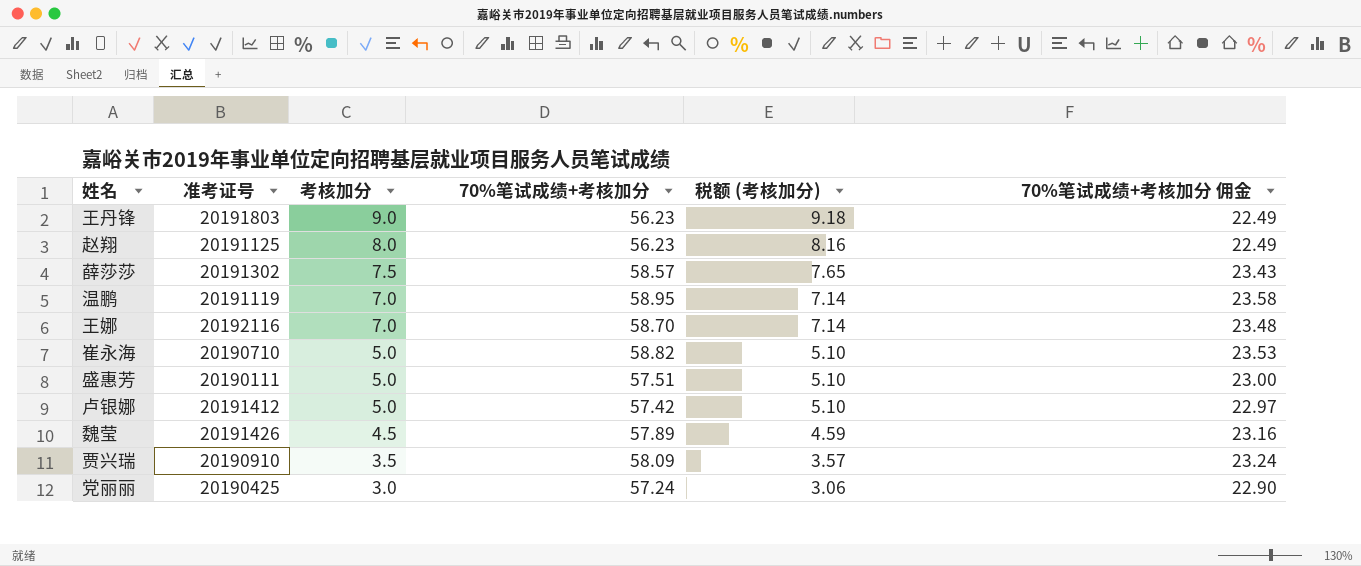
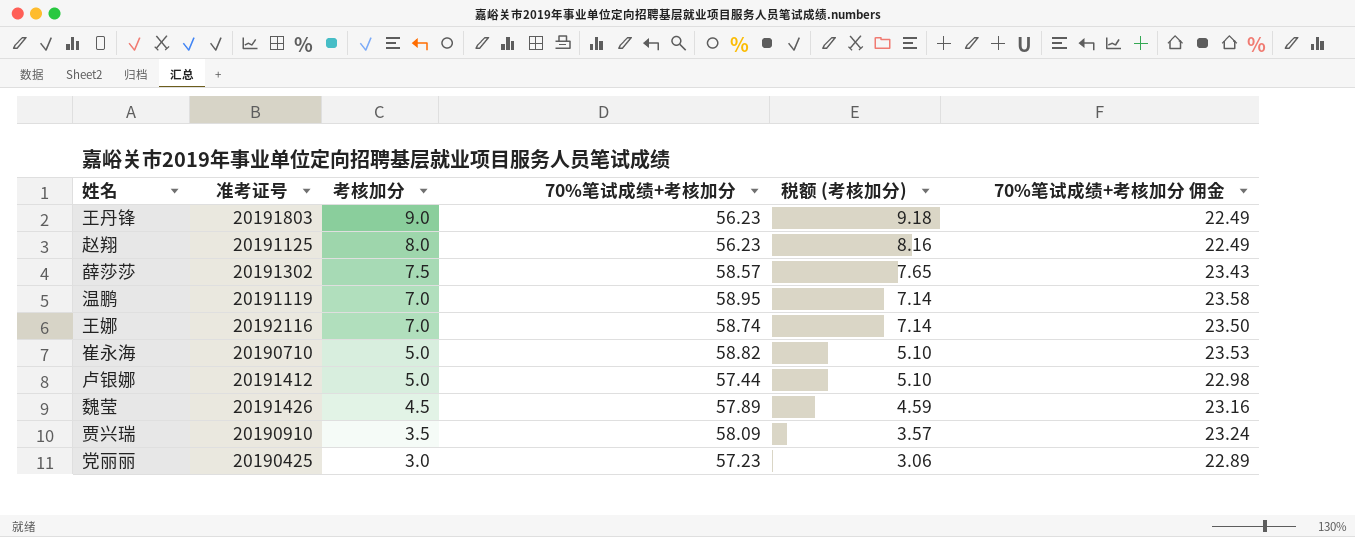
row 盛惠芳: 20190111 | 5.0 | 57.51 | 5.10 | 23.00 -> none
王娜 | 70%笔试成绩+考核加分: 58.70 -> 58.74
王娜 | 70%笔试成绩+考核加分 佣金: 23.48 -> 23.50
卢银娜 | 70%笔试成绩+考核加分: 57.42 -> 57.44
卢银娜 | 70%笔试成绩+考核加分 佣金: 22.97 -> 22.98
党丽丽 | 70%笔试成绩+考核加分: 57.24 -> 57.23
党丽丽 | 70%笔试成绩+考核加分 佣金: 22.90 -> 22.89

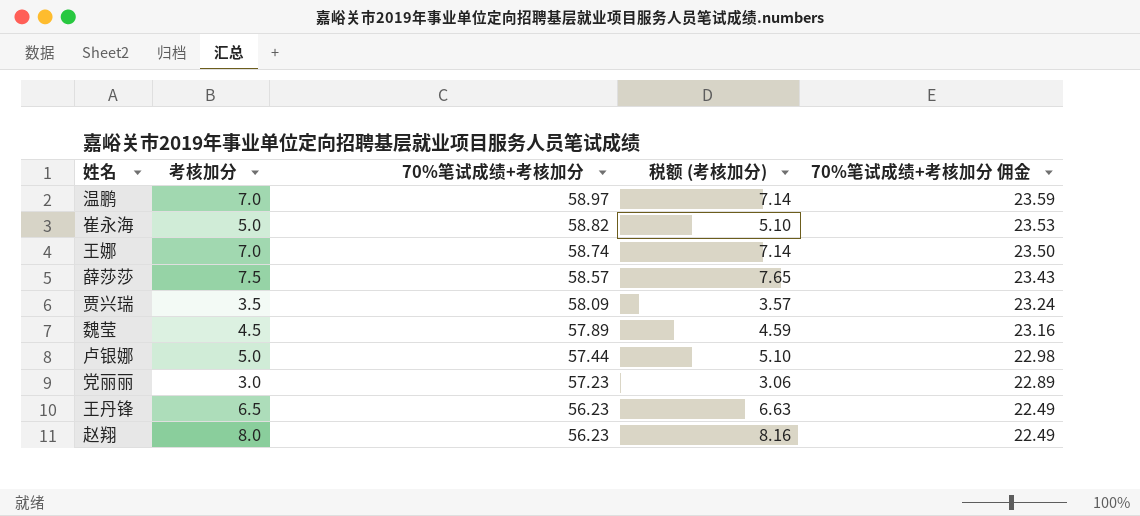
row order: 考核加分 descending -> 70%笔试成绩+考核加分 descending
column 准考证号 | position: 2 -> none
温鹏 | 70%笔试成绩+考核加分: 58.95 -> 58.97
温鹏 | 70%笔试成绩+考核加分 佣金: 23.58 -> 23.59
王丹锋 | 考核加分: 9.0 -> 6.5
王丹锋 | 税额 (考核加分): 9.18 -> 6.63

